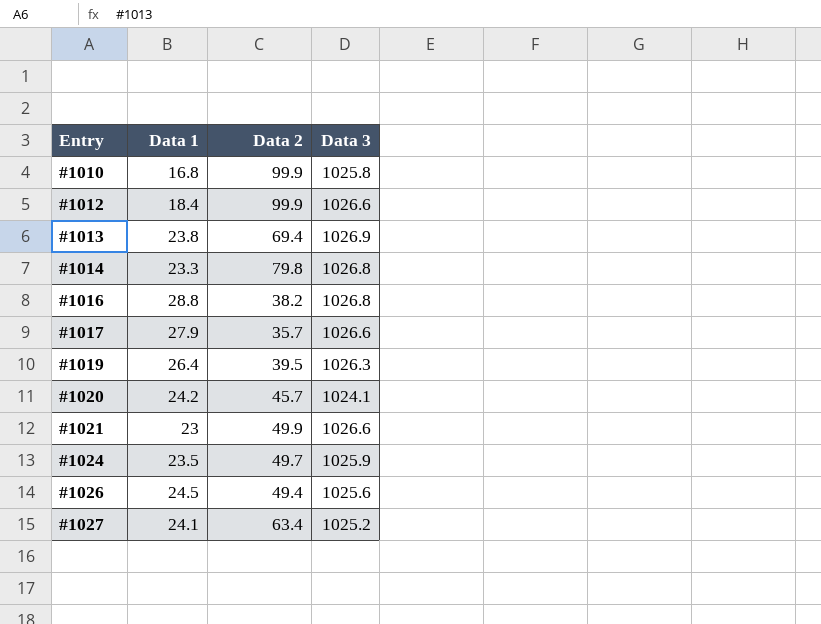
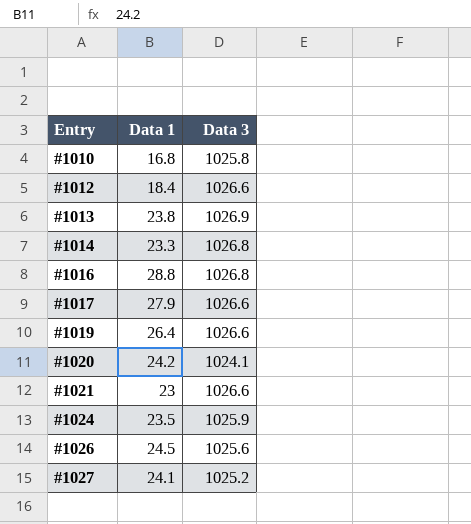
column Data 2 | position: 3 -> none
#1019 | Data 3: 1026.3 -> 1026.6

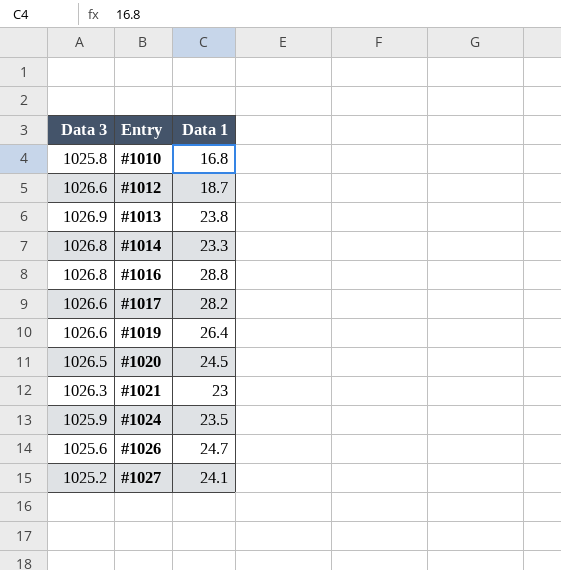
column Data 3 | position: 3 -> 1
#1012 | Data 1: 18.4 -> 18.7
#1017 | Data 1: 27.9 -> 28.2
#1020 | Data 3: 1024.1 -> 1026.5
#1020 | Data 1: 24.2 -> 24.5
#1021 | Data 3: 1026.6 -> 1026.3
#1026 | Data 1: 24.5 -> 24.7

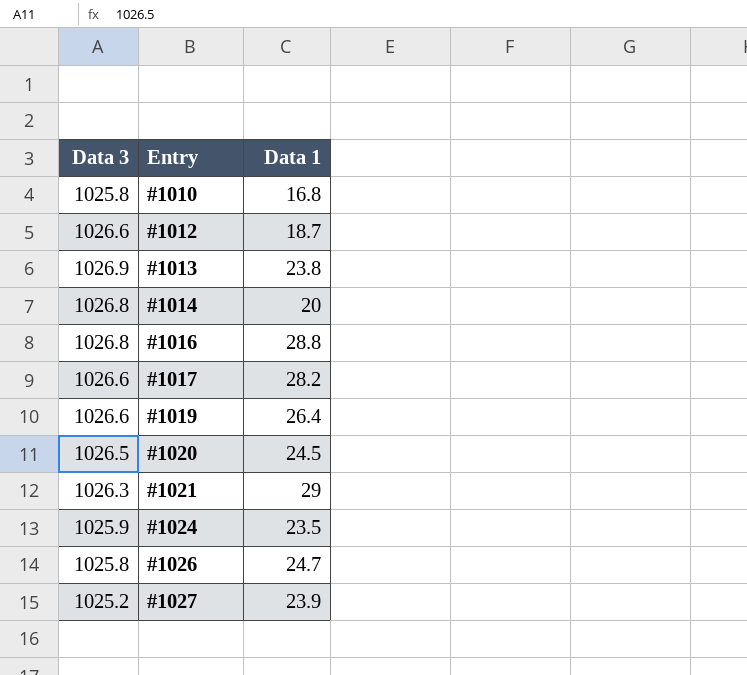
#1014 | Data 1: 23.3 -> 20
#1021 | Data 1: 23 -> 29
#1026 | Data 3: 1025.6 -> 1025.8
#1027 | Data 1: 24.1 -> 23.9

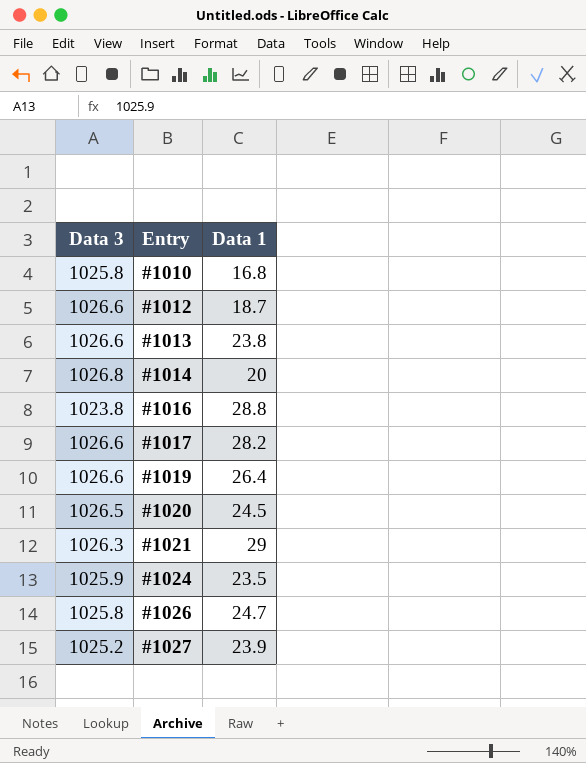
#1013 | Data 3: 1026.9 -> 1026.6
#1016 | Data 3: 1026.8 -> 1023.8

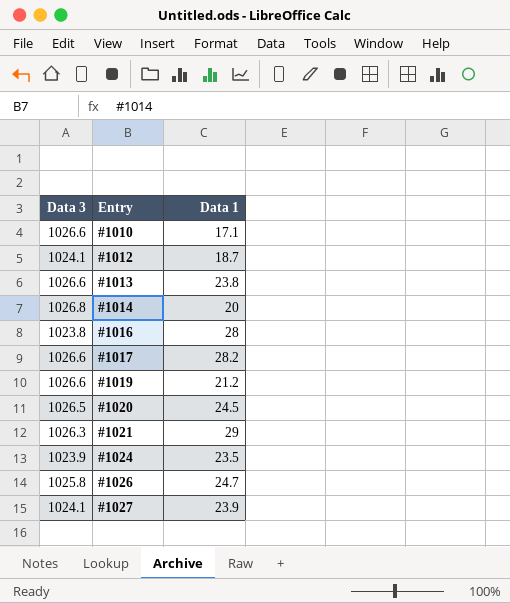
#1010 | Data 3: 1025.8 -> 1026.6
#1010 | Data 1: 16.8 -> 17.1
#1012 | Data 3: 1026.6 -> 1024.1
#1016 | Data 1: 28.8 -> 28
#1019 | Data 1: 26.4 -> 21.2
#1024 | Data 3: 1025.9 -> 1023.9
#1027 | Data 3: 1025.2 -> 1024.1

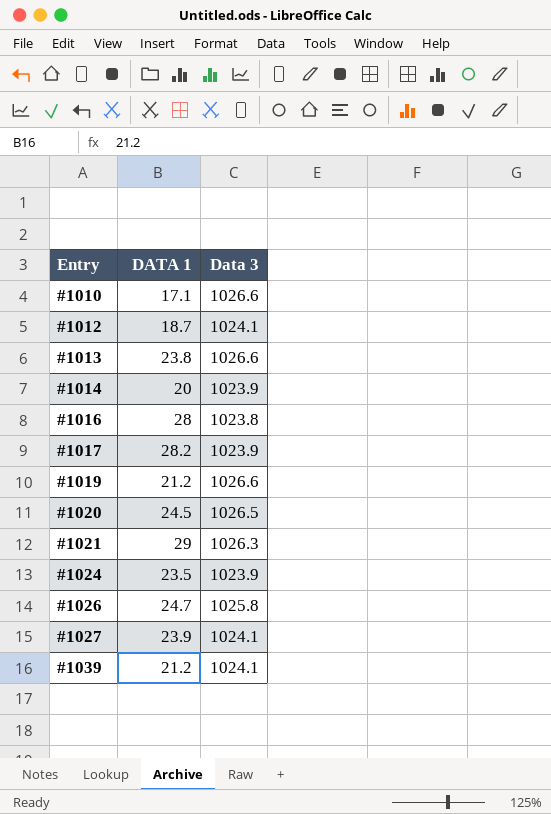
column name: Data 1 -> DATA 1
column Data 3 | position: 1 -> 3
#1014 | Data 3: 1026.8 -> 1023.9
#1017 | Data 3: 1026.6 -> 1023.9
row #1039: none -> 21.2 | 1024.1

